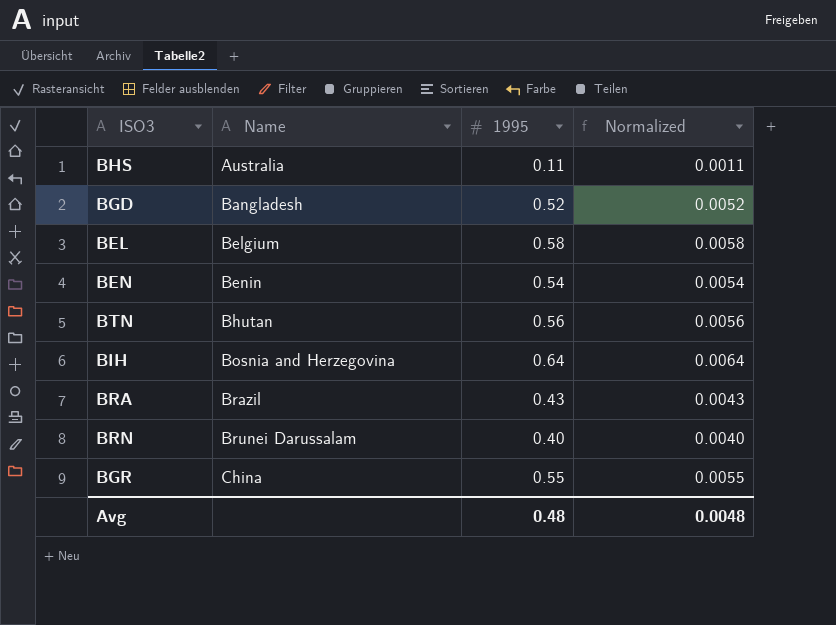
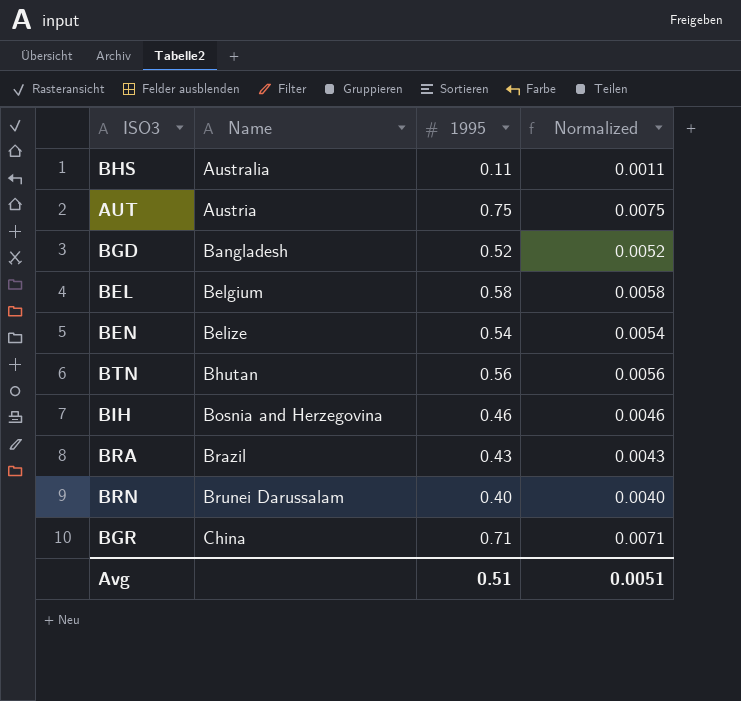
row AUT: none -> Austria | 0.75 | 0.0075
BEN | Name: Benin -> Belize
BIH | 1995: 0.64 -> 0.46
BIH | Normalized: 0.0064 -> 0.0046
BGR | 1995: 0.55 -> 0.71
BGR | Normalized: 0.0055 -> 0.0071
Avg | 1995: 0.48 -> 0.51
Avg | Normalized: 0.0048 -> 0.0051

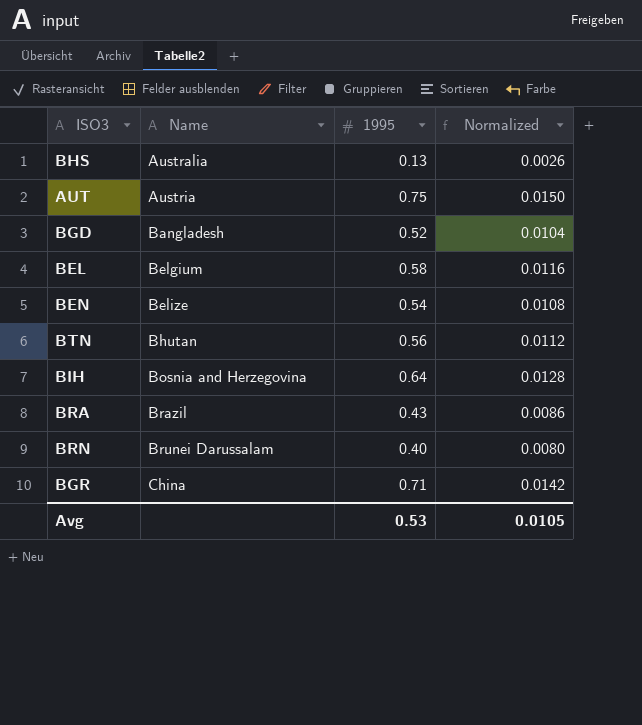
column Normalized | formula: [1995] * 0.01 -> [1995] * 0.02
BHS | 1995: 0.11 -> 0.13
BIH | 1995: 0.46 -> 0.64
Avg | 1995: 0.51 -> 0.53
Avg | Normalized: 0.0051 -> 0.0105

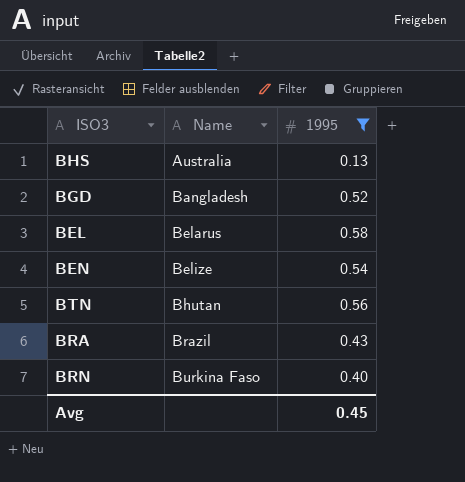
filter: none -> 1995 <= 0.58
column Normalized | formula: [1995] * 0.02 -> none
BEL | Name: Belgium -> Belarus
BRN | Name: Brunei Darussalam -> Burkina Faso
Avg | 1995: 0.53 -> 0.45

